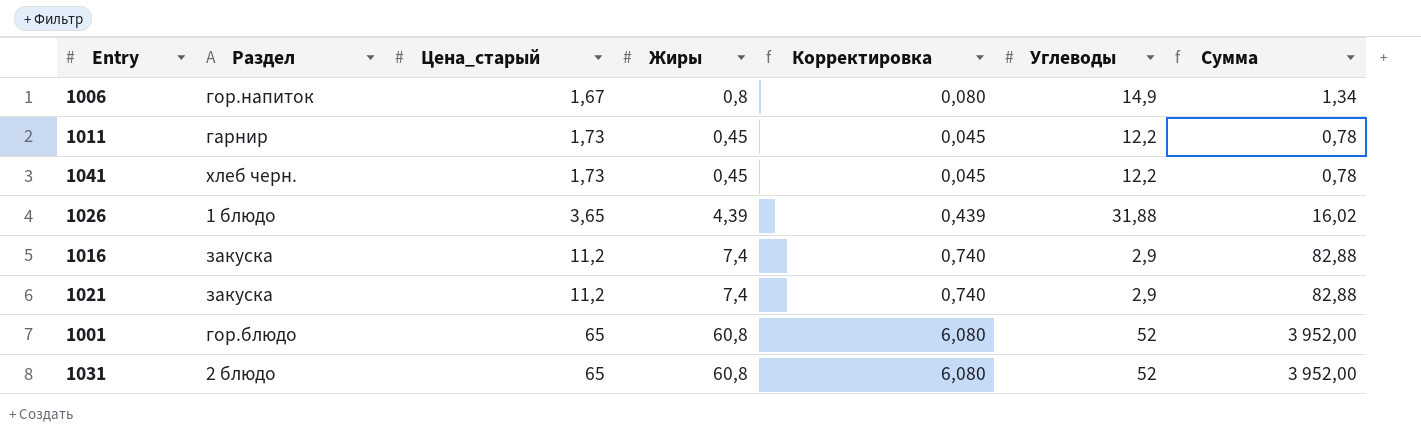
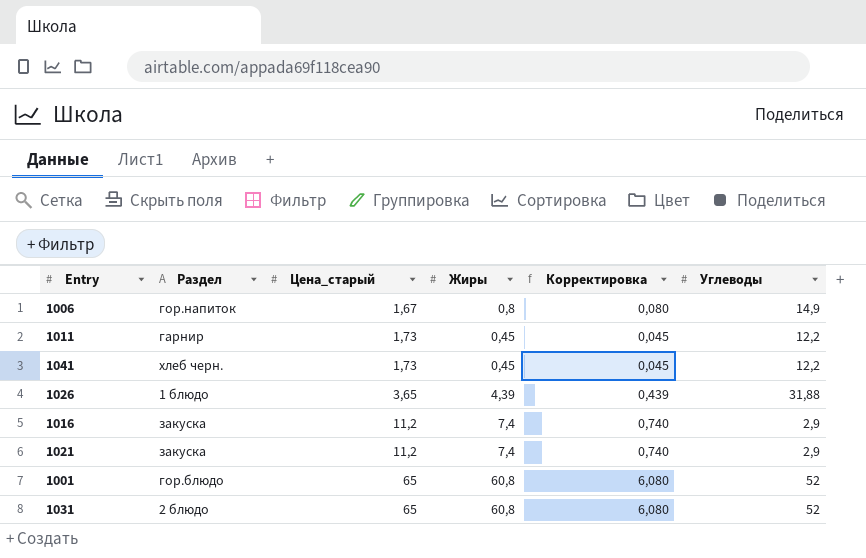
column Сумма | formula: [Цена_старый] * [Жиры] -> none

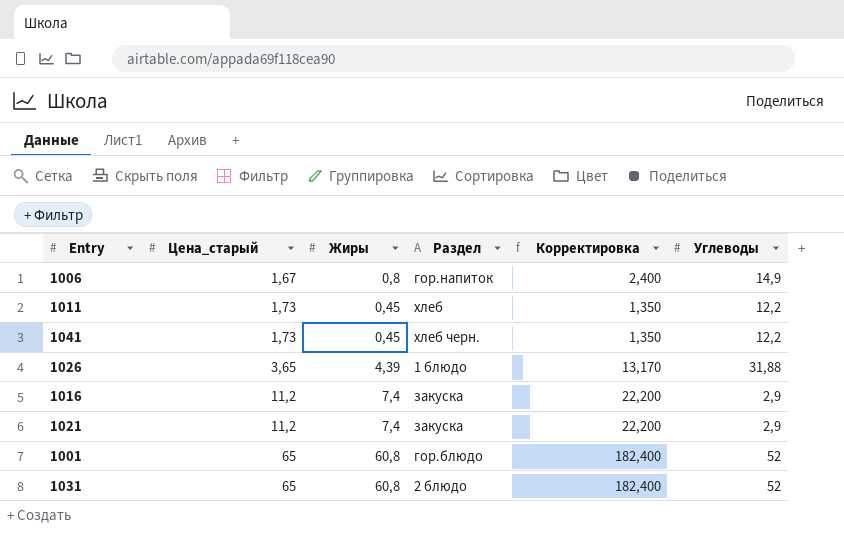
column Раздел | position: 2 -> 4
column Корректировка | formula: [Жиры] * 0,1 -> [Жиры] * 3
1011 | Раздел: гарнир -> хлеб

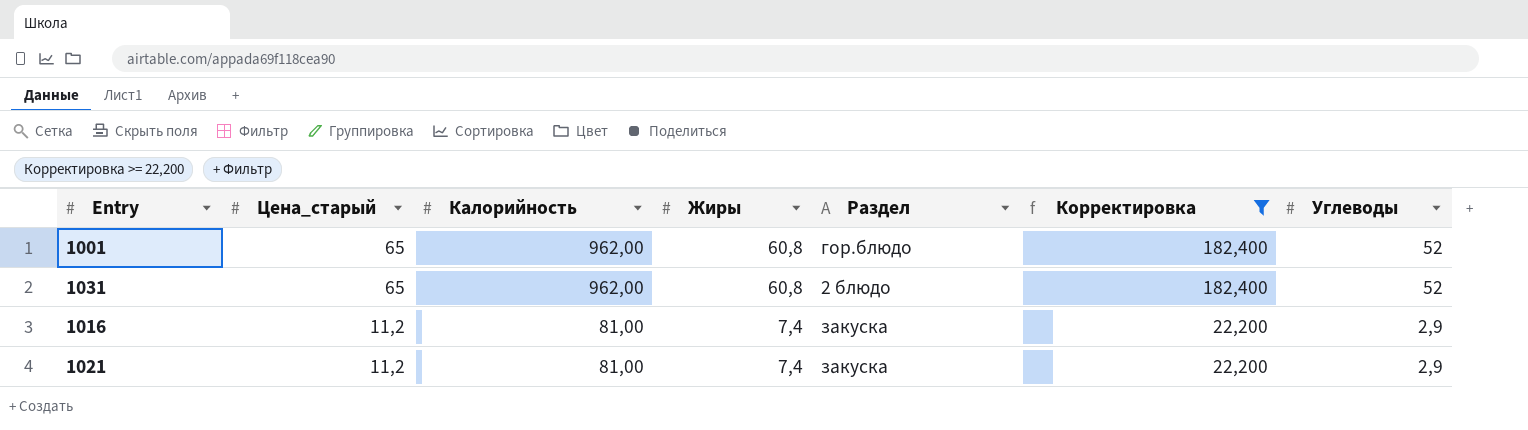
filter: none -> Корректировка >= 22,200
row order: Цена_старый ascending -> Цена_старый descending
column Калорийность | position: none -> 3

